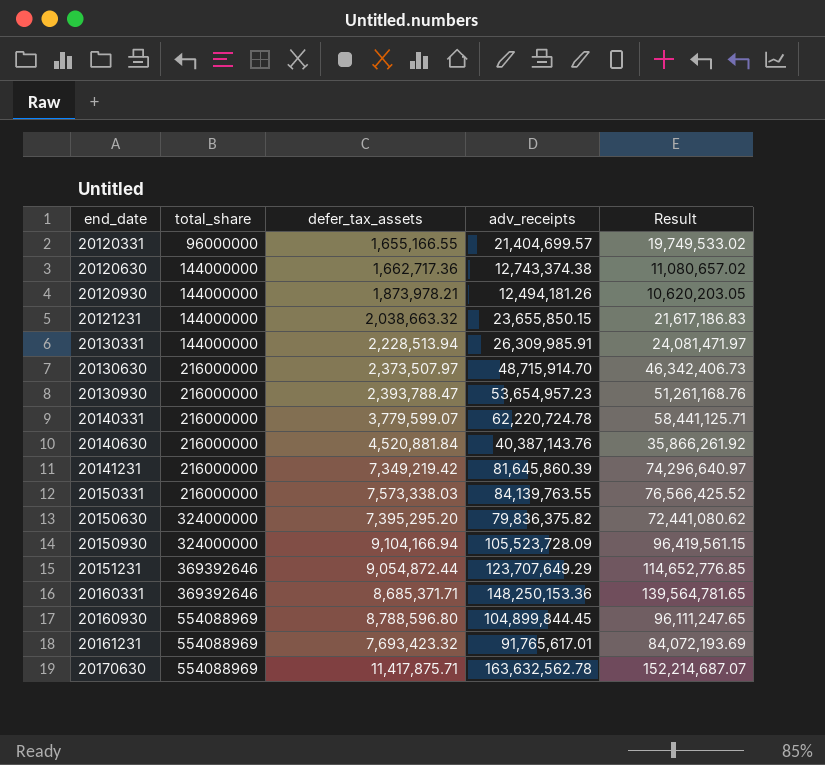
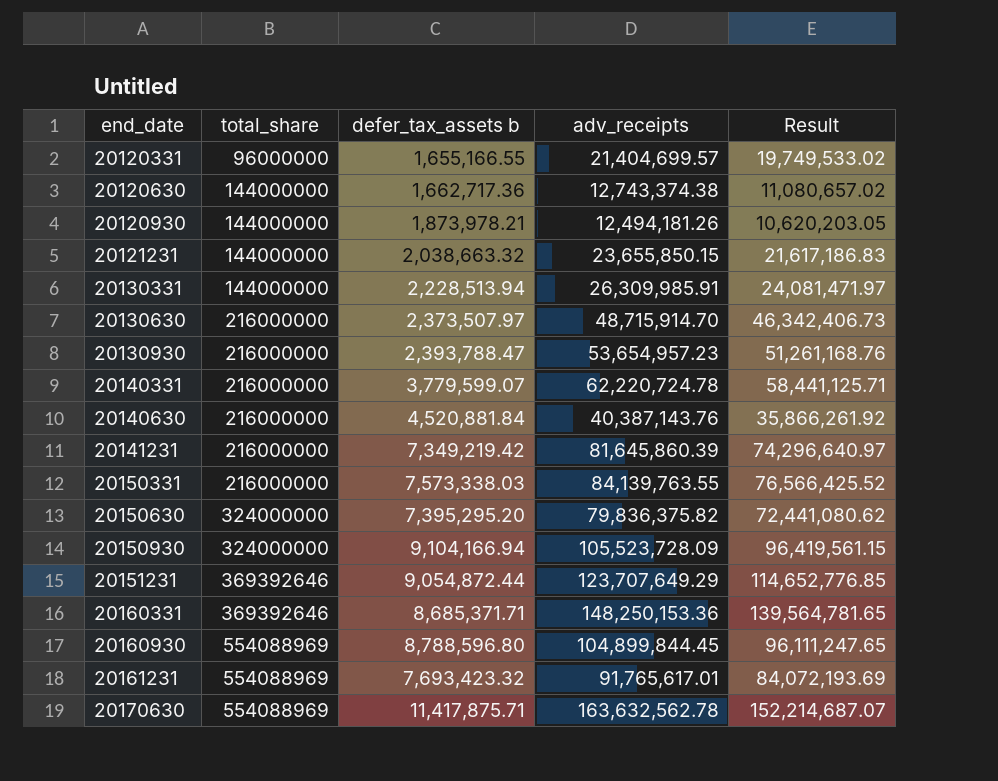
column name: defer_tax_assets -> defer_tax_assets b

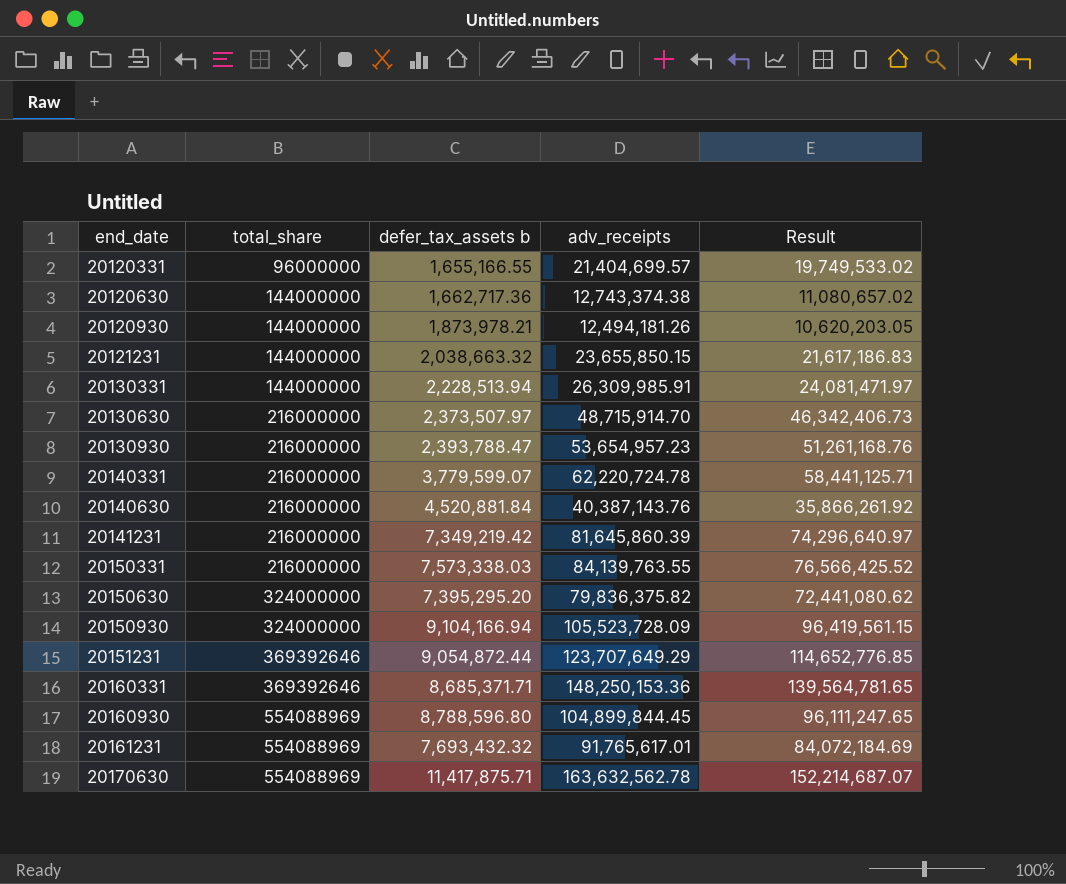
20161231 | defer_tax_assets b: 7,693,423.32 -> 7,693,432.32
20161231 | Result: 84,072,193.69 -> 84,072,184.69

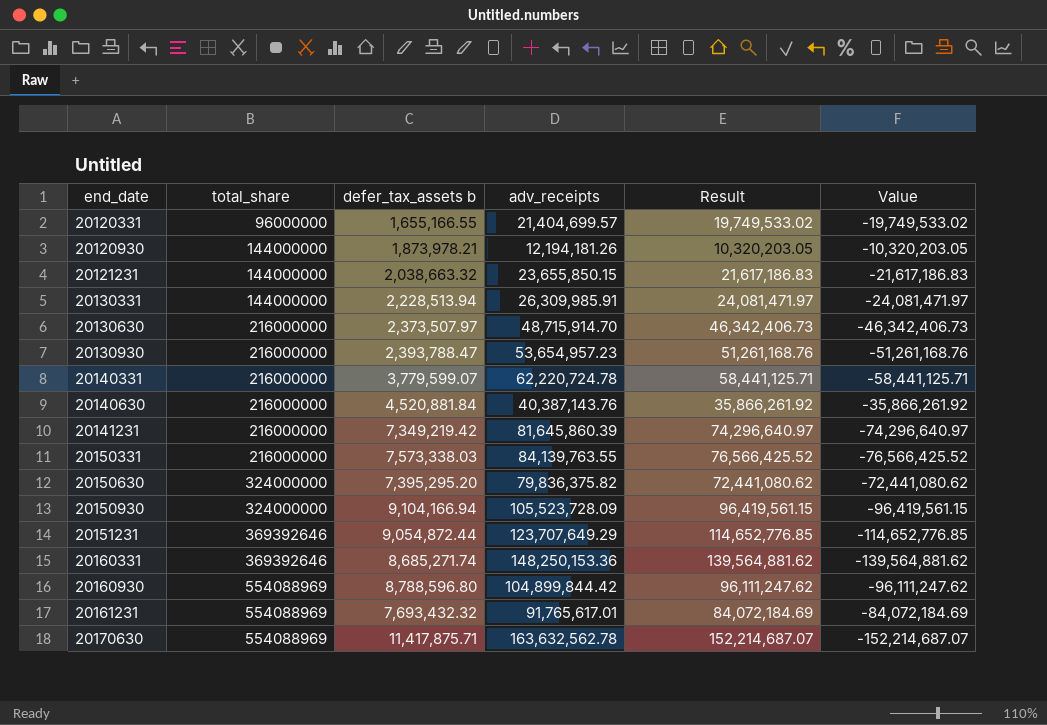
column Value | formula: none -> [defer_tax_assets b] - [adv_receipts]
row 20120630: 144000000 | 1,662,717.36 | 12,743,374.38 | 11,080,657.02 -> none
20120930 | adv_receipts: 12,494,181.26 -> 12,194,181.26
20120930 | Result: 10,620,203.05 -> 10,320,203.05
20160331 | defer_tax_assets b: 8,685,371.71 -> 8,685,271.74
20160331 | Result: 139,564,781.65 -> 139,564,881.62
20160930 | adv_receipts: 104,899,844.45 -> 104,899,844.42
20160930 | Result: 96,111,247.65 -> 96,111,247.62

